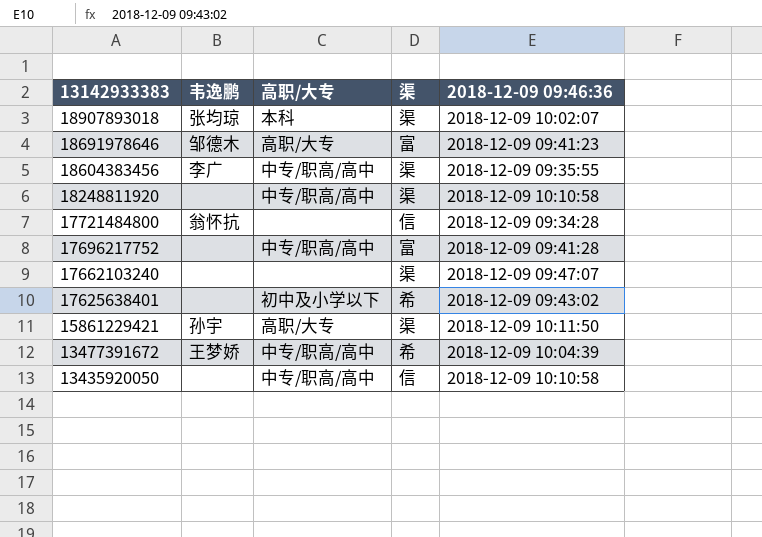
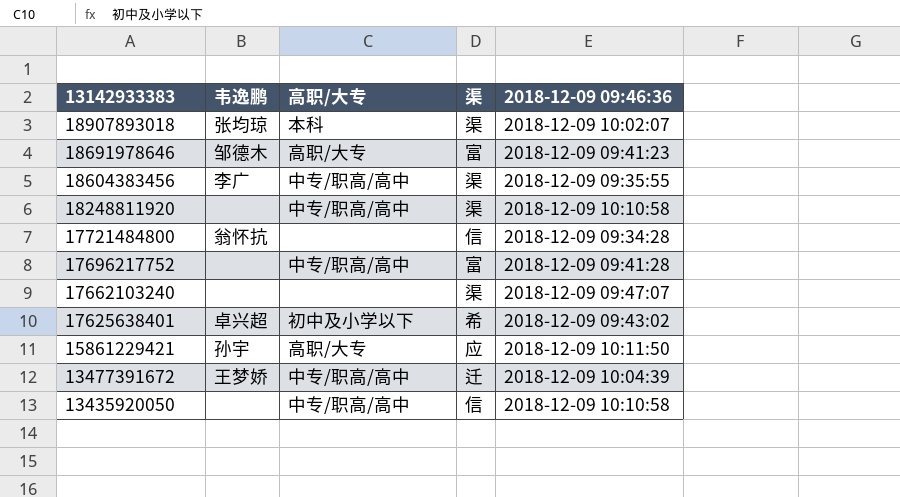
17625638401 | 韦逸鹏: none -> 卓兴超
15861229421 | 渠: 渠 -> 应
13477391672 | 渠: 希 -> 迁

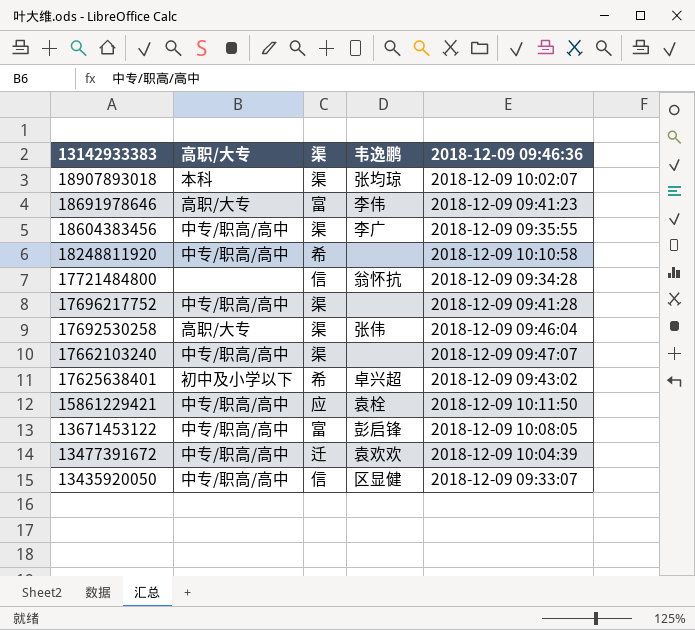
column 韦逸鹏 | position: 2 -> 4
18691978646 | 韦逸鹏: 邹德木 -> 李伟
18248811920 | 渠: 渠 -> 希
17696217752 | 渠: 富 -> 渠
row 17692530258: none -> 高职/大专 | 渠 | 张伟 | 2018-12-09 09:46:04
17662103240 | 高职/大专: none -> 中专/职高/高中
15861229421 | 高职/大专: 高职/大专 -> 中专/职高/高中
15861229421 | 韦逸鹏: 孙宇 -> 袁栓
row 13671453122: none -> 中专/职高/高中 | 富 | 彭启锋 | 2018-12-09 10:08:05
13477391672 | 韦逸鹏: 王梦娇 -> 袁欢欢
13435920050 | 韦逸鹏: none -> 区显健
13435920050 | 2018-12-09 09:46:36: 2018-12-09 10:10:58 -> 2018-12-09 09:33:07

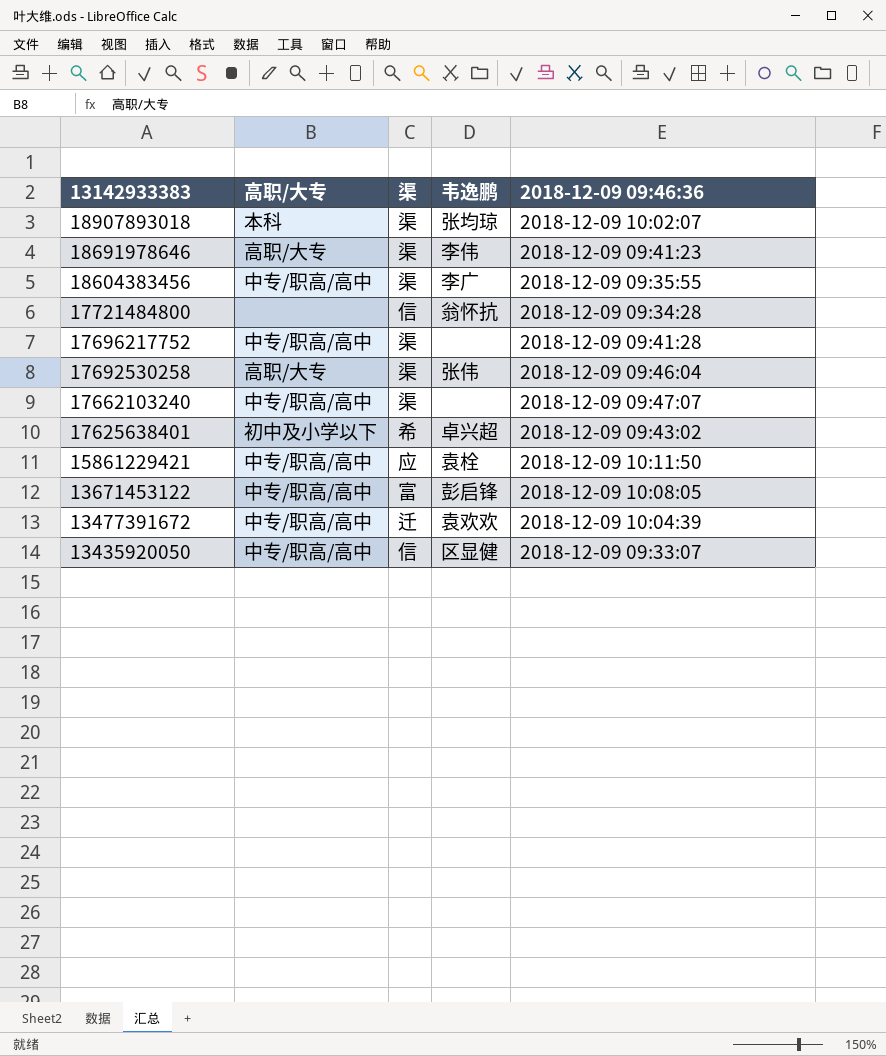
row 18248811920: 中专/职高/高中 | 希 | none | 2018-12-09 10:10:58 -> none
18691978646 | 渠: 富 -> 渠

